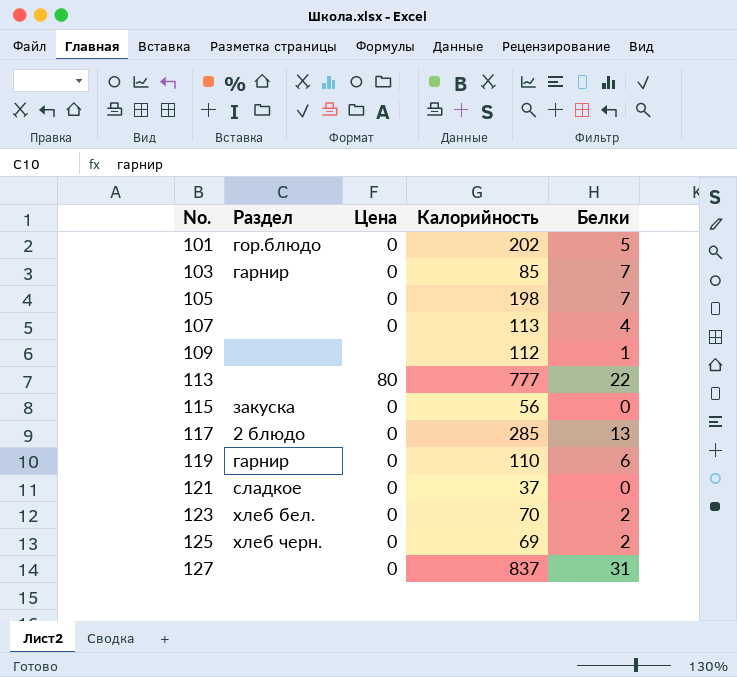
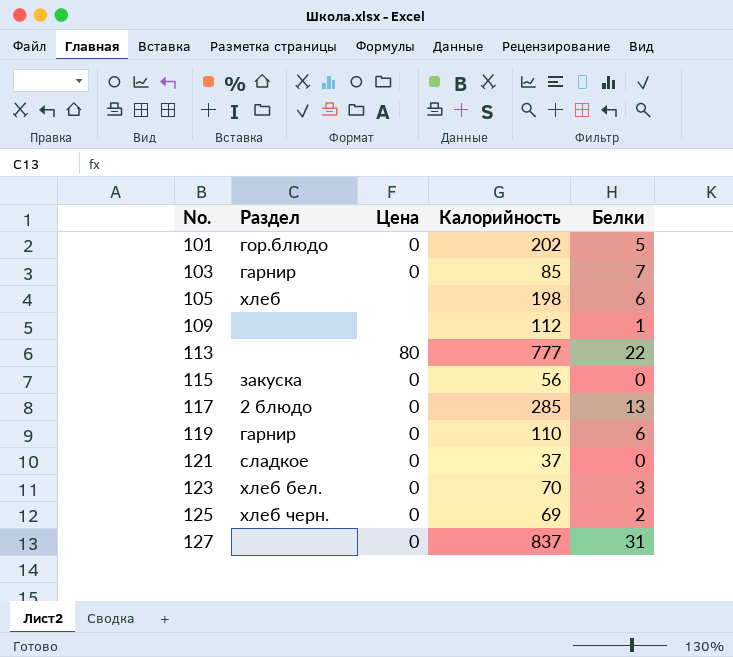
row 107: none | 0 | 113 | 4 -> none
105 | Раздел: none -> хлеб
105 | Цена: 0 -> none
105 | Белки: 7 -> 6
123 | Белки: 2 -> 3

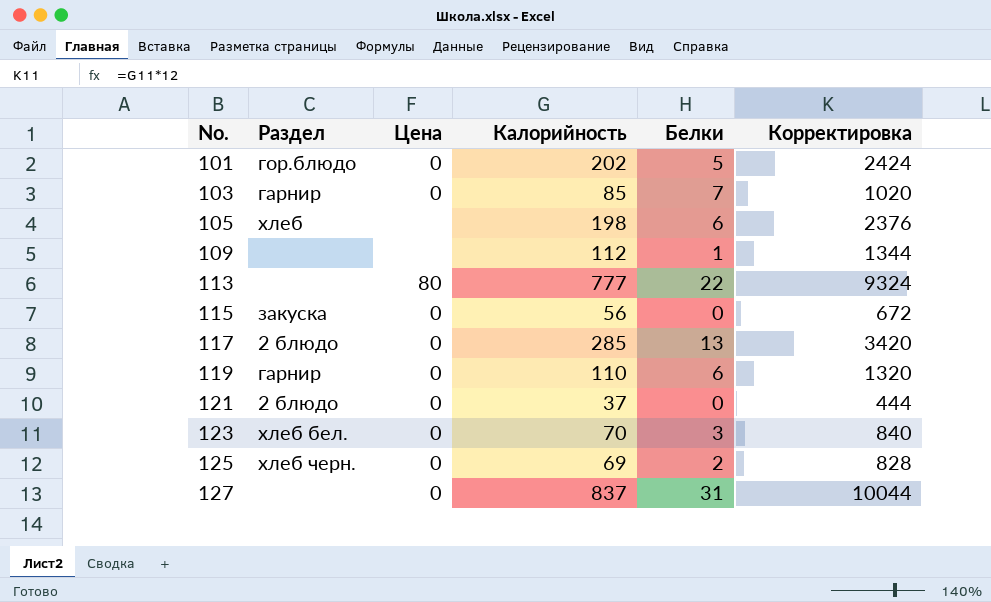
column Корректировка | formula: none -> [Калорийность] * 12
121 | Раздел: сладкое -> 2 блюдо

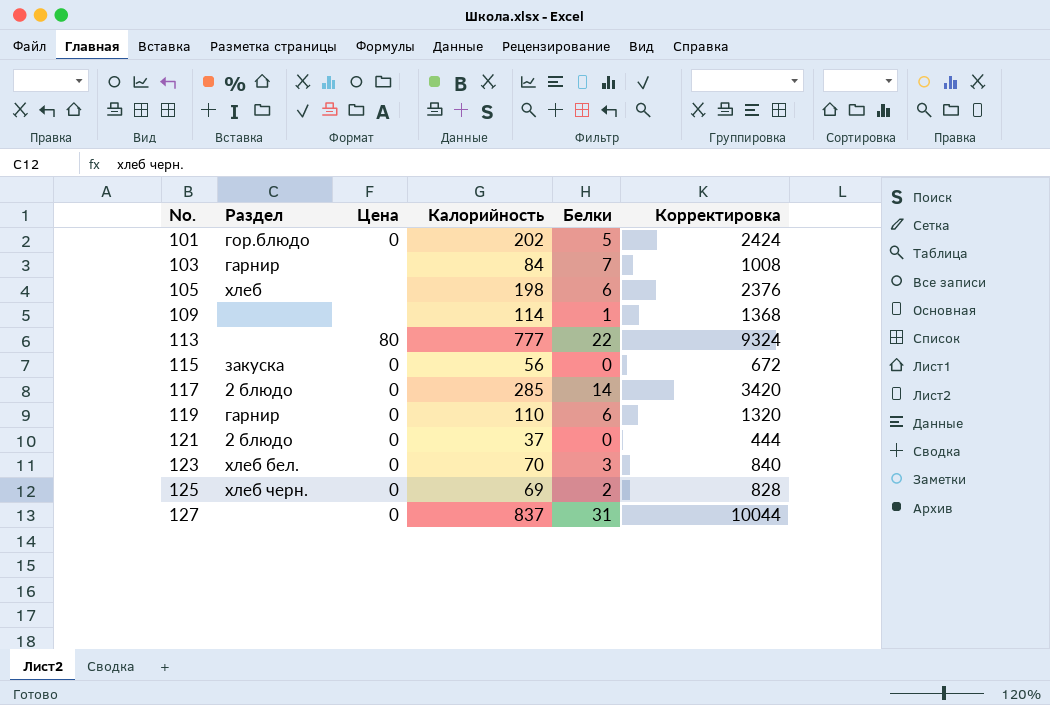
103 | Цена: 0 -> none
103 | Калорийность: 85 -> 84
103 | Корректировка: 1020 -> 1008
109 | Калорийность: 112 -> 114
109 | Корректировка: 1344 -> 1368
117 | Белки: 13 -> 14

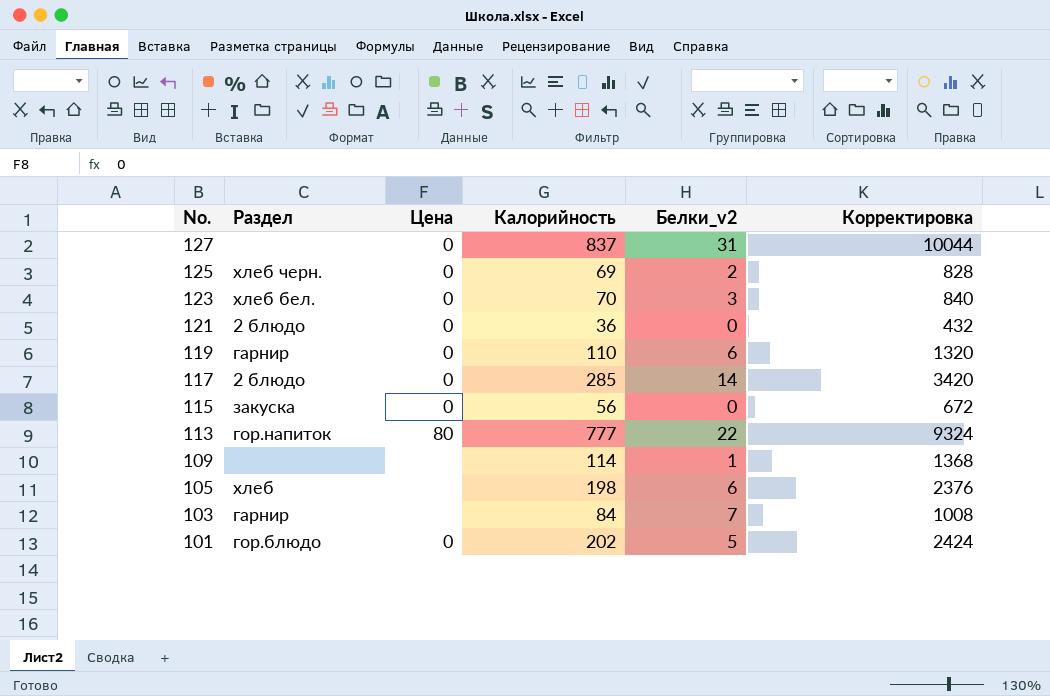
row order: No. ascending -> No. descending
column name: Белки -> Белки_v2
121 | Калорийность: 37 -> 36
121 | Корректировка: 444 -> 432
113 | Раздел: none -> гор.напиток

